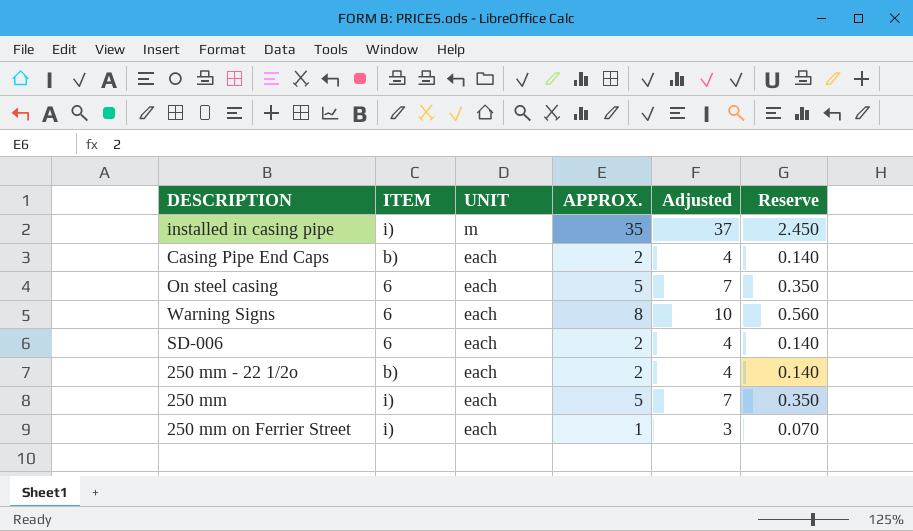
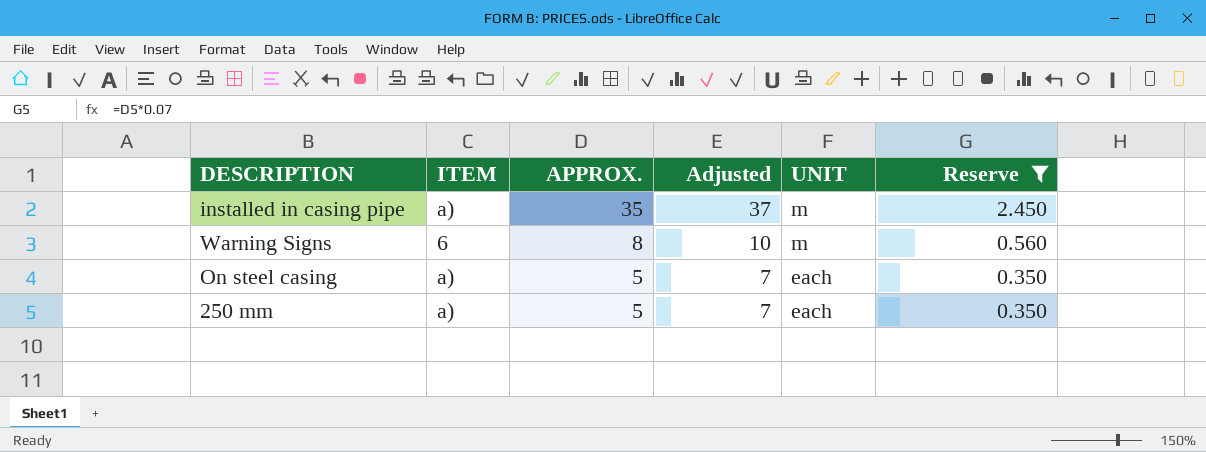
filter: none -> Reserve >= 0.350
row order: UNIT descending -> APPROX. descending
column UNIT | position: 3 -> 5
installed in casing pipe | ITEM: i) -> a)
Warning Signs | UNIT: each -> m
On steel casing | ITEM: 6 -> a)
250 mm | ITEM: i) -> a)

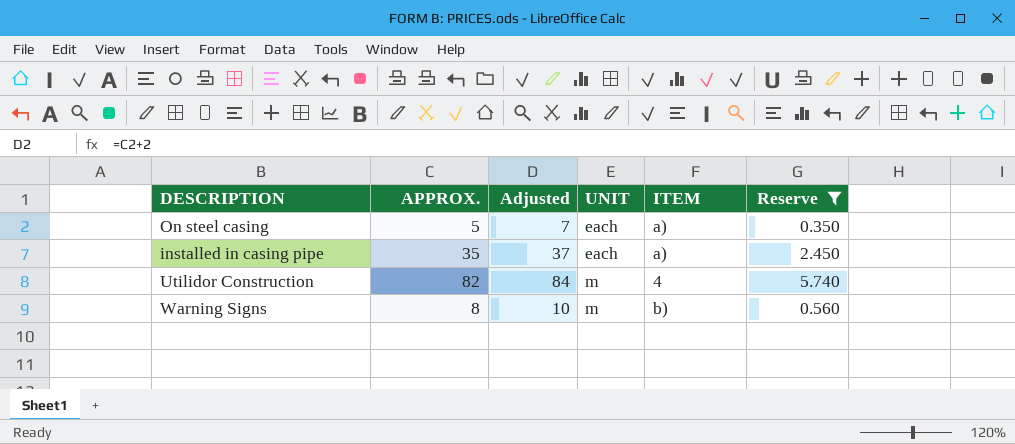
row order: APPROX. descending -> UNIT ascending
column ITEM | position: 2 -> 5
row 250 mm: a) | 5 | 7 | each | 0.350 -> none
installed in casing pipe | UNIT: m -> each
row Utilidor Construction: none -> 82 | 84 | m | 4 | 5.740
Warning Signs | ITEM: 6 -> b)

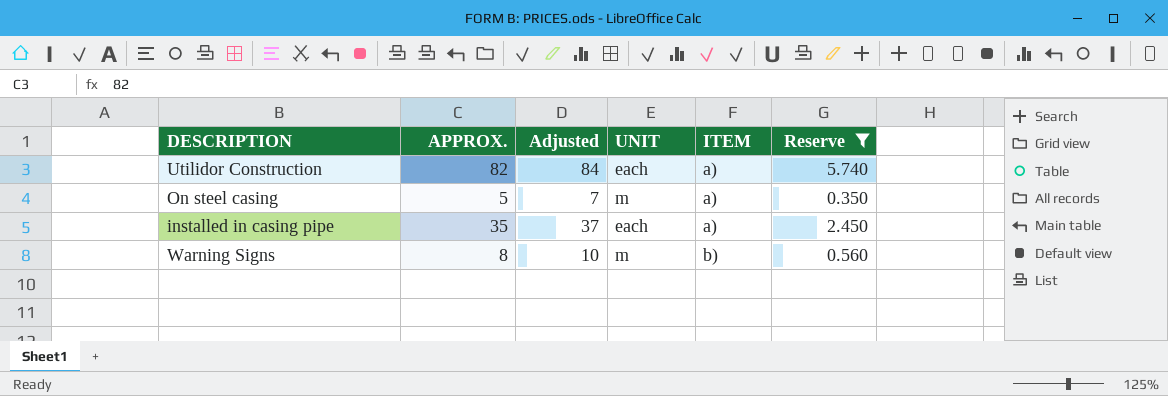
row order: UNIT ascending -> ITEM ascending
Utilidor Construction | UNIT: m -> each
Utilidor Construction | ITEM: 4 -> a)
On steel casing | UNIT: each -> m

